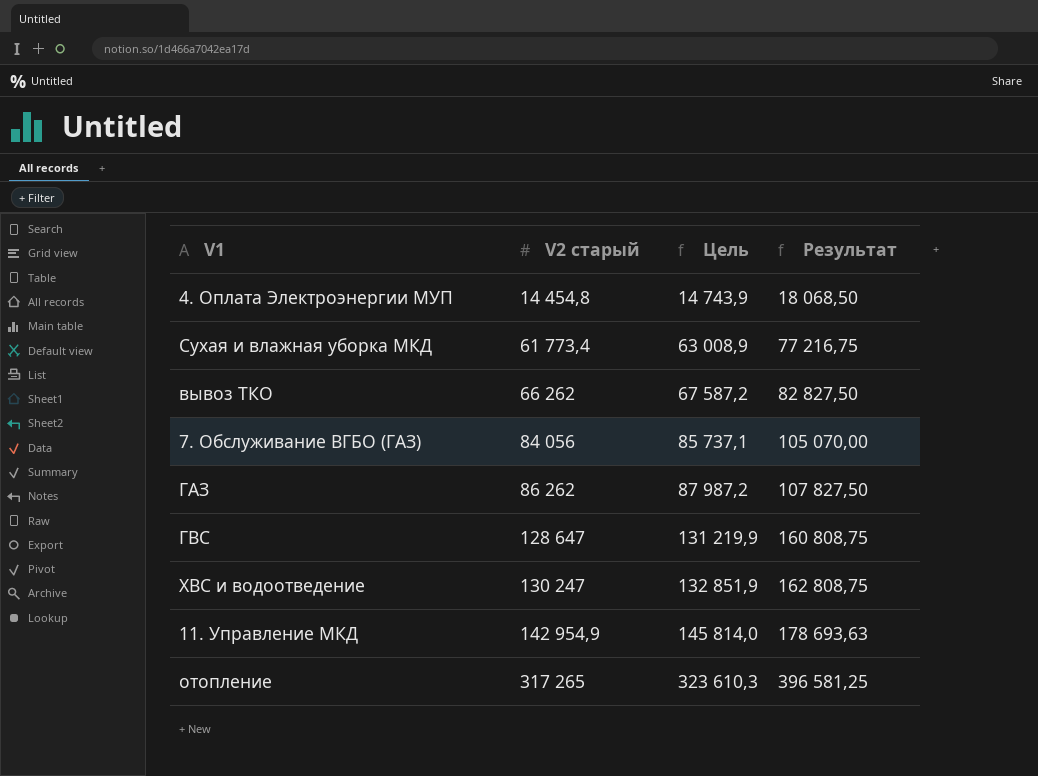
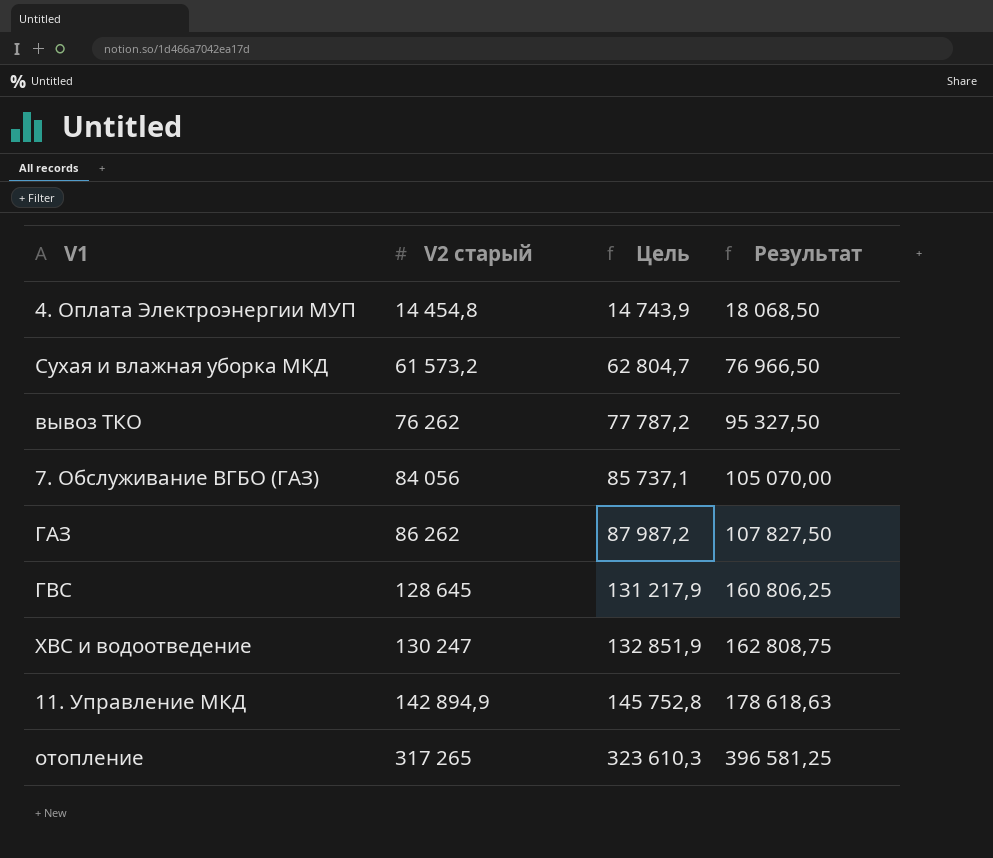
Сухая и влажная уборка МКД | V2 старый: 61 773,4 -> 61 573,2
Сухая и влажная уборка МКД | Цель: 63 008,9 -> 62 804,7
Сухая и влажная уборка МКД | Результат: 77 216,75 -> 76 966,50
вывоз ТКО | V2 старый: 66 262 -> 76 262
вывоз ТКО | Цель: 67 587,2 -> 77 787,2
вывоз ТКО | Результат: 82 827,50 -> 95 327,50
ГВС | V2 старый: 128 647 -> 128 645
ГВС | Цель: 131 219,9 -> 131 217,9
ГВС | Результат: 160 808,75 -> 160 806,25
11. Управление МКД | V2 старый: 142 954,9 -> 142 894,9
11. Управление МКД | Цель: 145 814,0 -> 145 752,8
11. Управление МКД | Результат: 178 693,63 -> 178 618,63

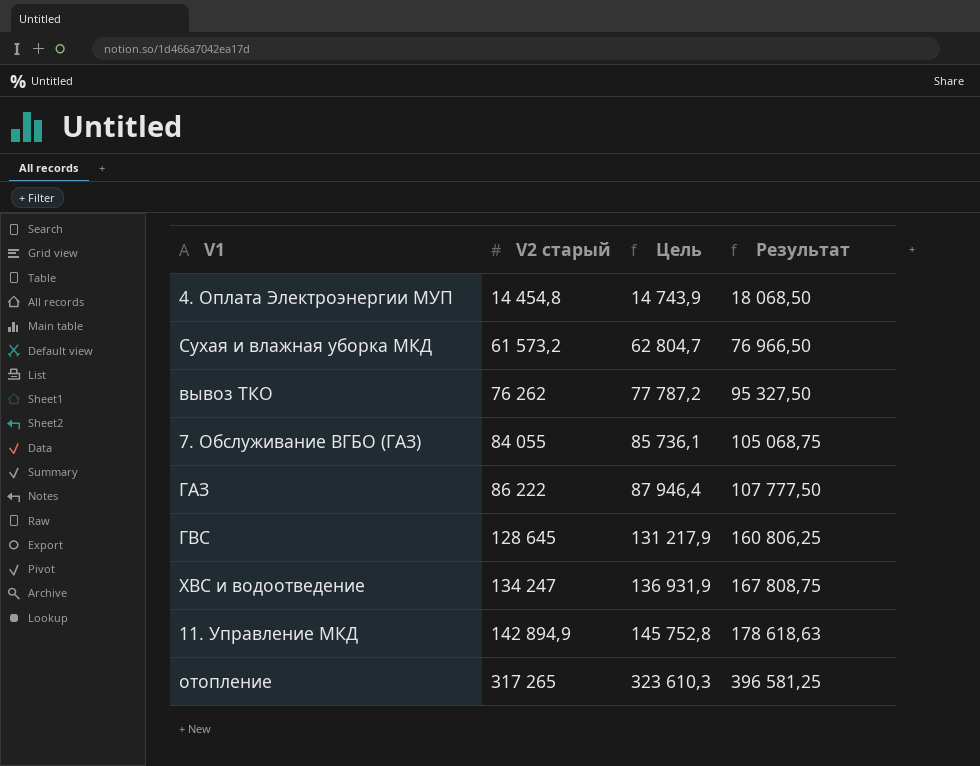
7. Обслуживание ВГБО (ГАЗ) | V2 старый: 84 056 -> 84 055
7. Обслуживание ВГБО (ГАЗ) | Цель: 85 737,1 -> 85 736,1
7. Обслуживание ВГБО (ГАЗ) | Результат: 105 070,00 -> 105 068,75
ГАЗ | V2 старый: 86 262 -> 86 222
ГАЗ | Цель: 87 987,2 -> 87 946,4
ГАЗ | Результат: 107 827,50 -> 107 777,50
ХВС и водоотведение | V2 старый: 130 247 -> 134 247
ХВС и водоотведение | Цель: 132 851,9 -> 136 931,9
ХВС и водоотведение | Результат: 162 808,75 -> 167 808,75

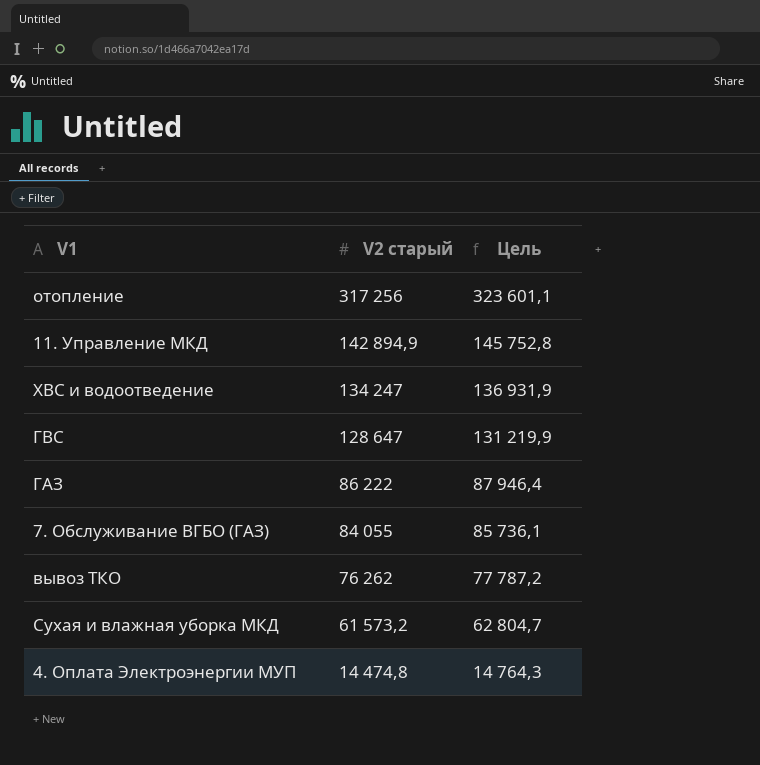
row order: V2 старый ascending -> V2 старый descending
column Результат | formula: [V2 старый] * 1,25 -> none
отопление | V2 старый: 317 265 -> 317 256
отопление | Цель: 323 610,3 -> 323 601,1
ГВС | V2 старый: 128 645 -> 128 647
ГВС | Цель: 131 217,9 -> 131 219,9
4. Оплата Электроэнергии МУП | V2 старый: 14 454,8 -> 14 474,8
4. Оплата Электроэнергии МУП | Цель: 14 743,9 -> 14 764,3

